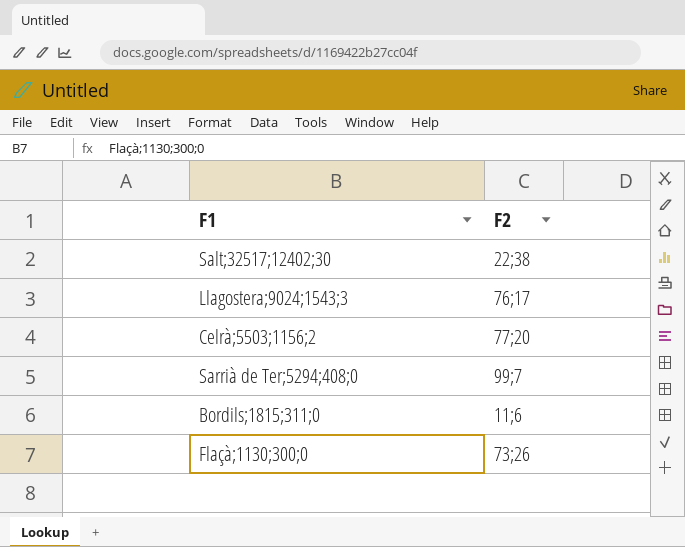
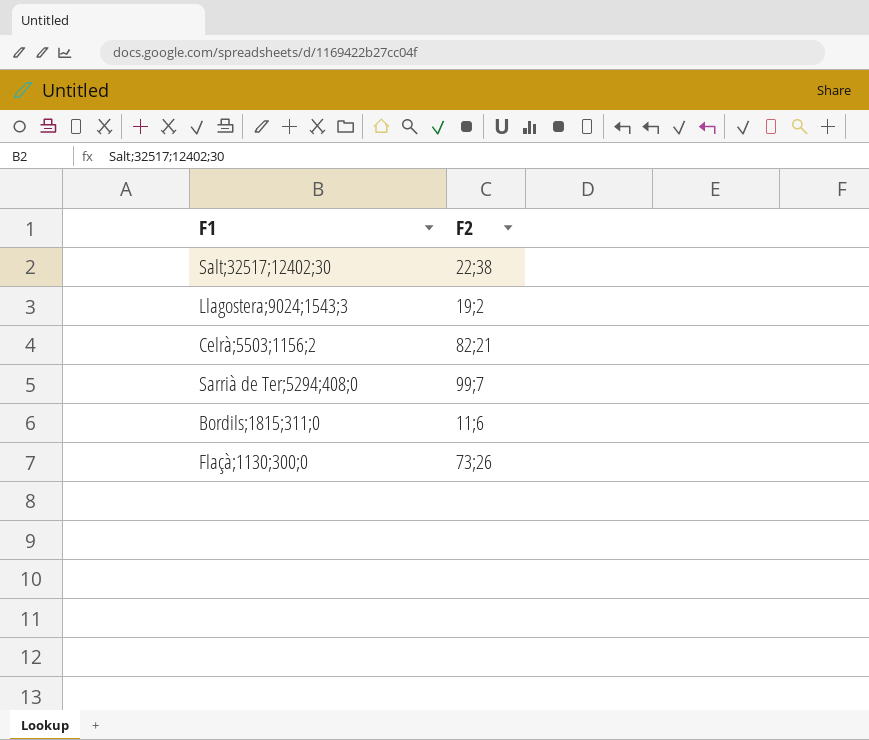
Llagostera;9024;1543;3 | F2: 76;17 -> 19;2
Celrà;5503;1156;2 | F2: 77;20 -> 82;21

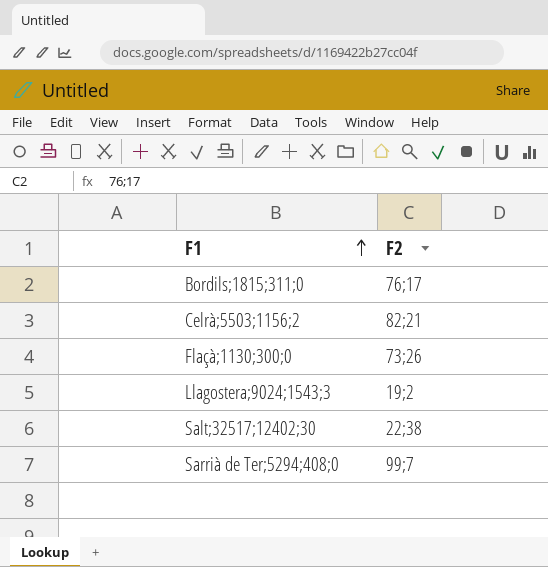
row order: none -> F1 ascending
Bordils;1815;311;0 | F2: 11;6 -> 76;17

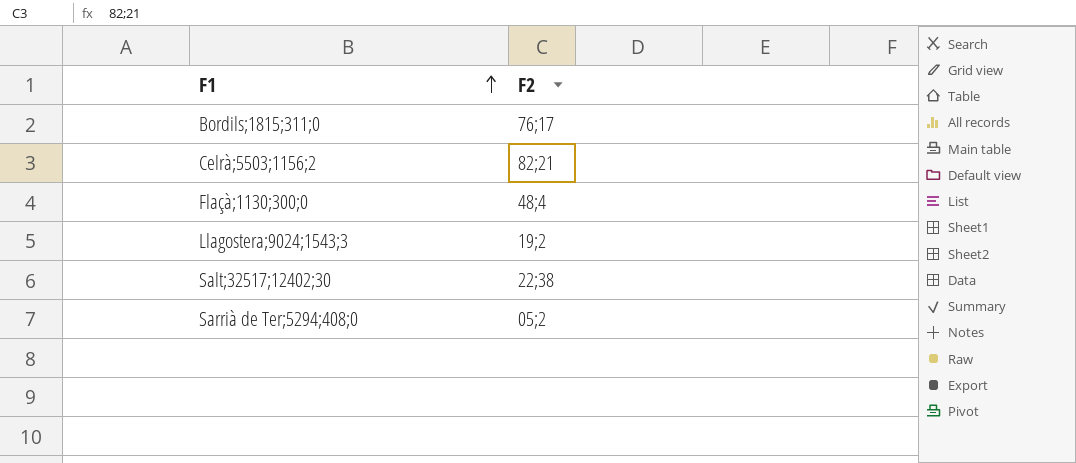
Flaçà;1130;300;0 | F2: 73;26 -> 48;4
Sarrià de Ter;5294;408;0 | F2: 99;7 -> 05;2

